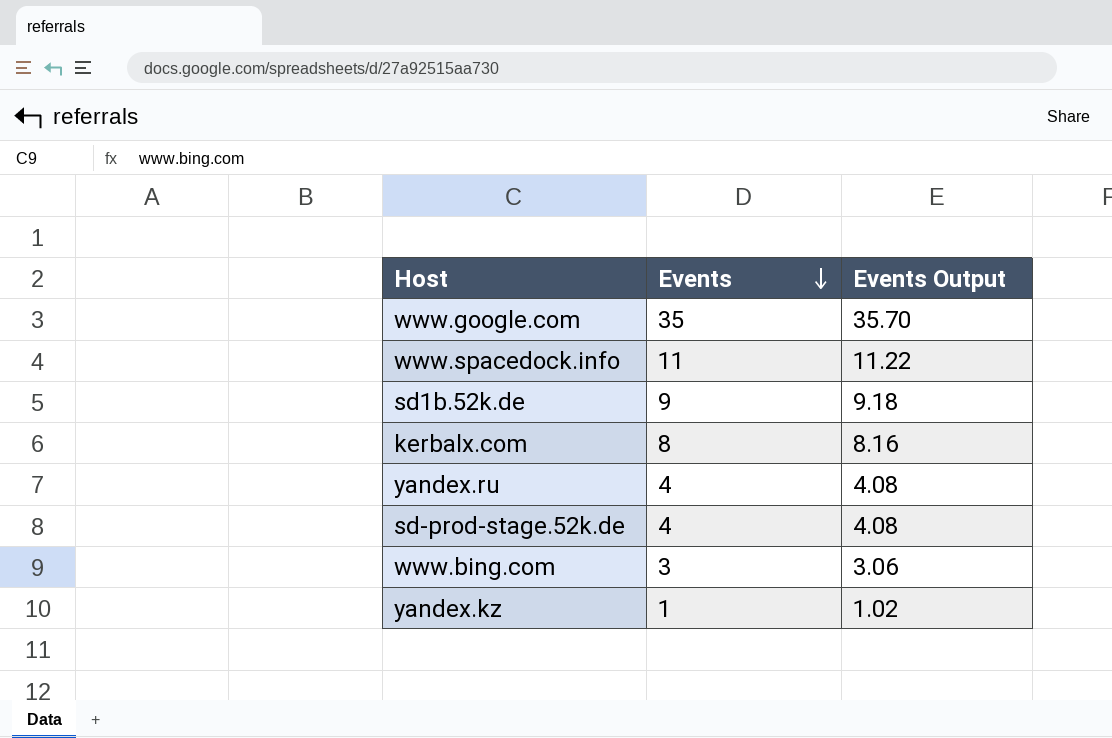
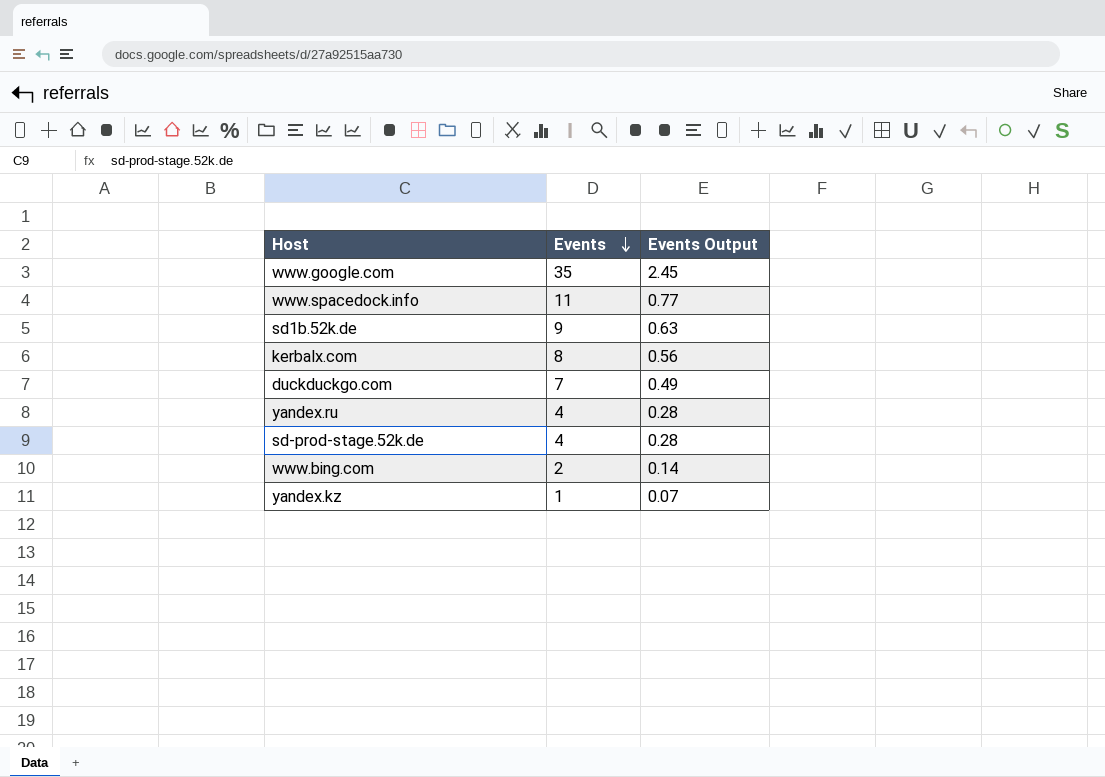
column Events Output | formula: [Events] * 1.02 -> [Events] * 0.07
row duckduckgo.com: none -> 7 | 0.49
www.bing.com | Events: 3 -> 2

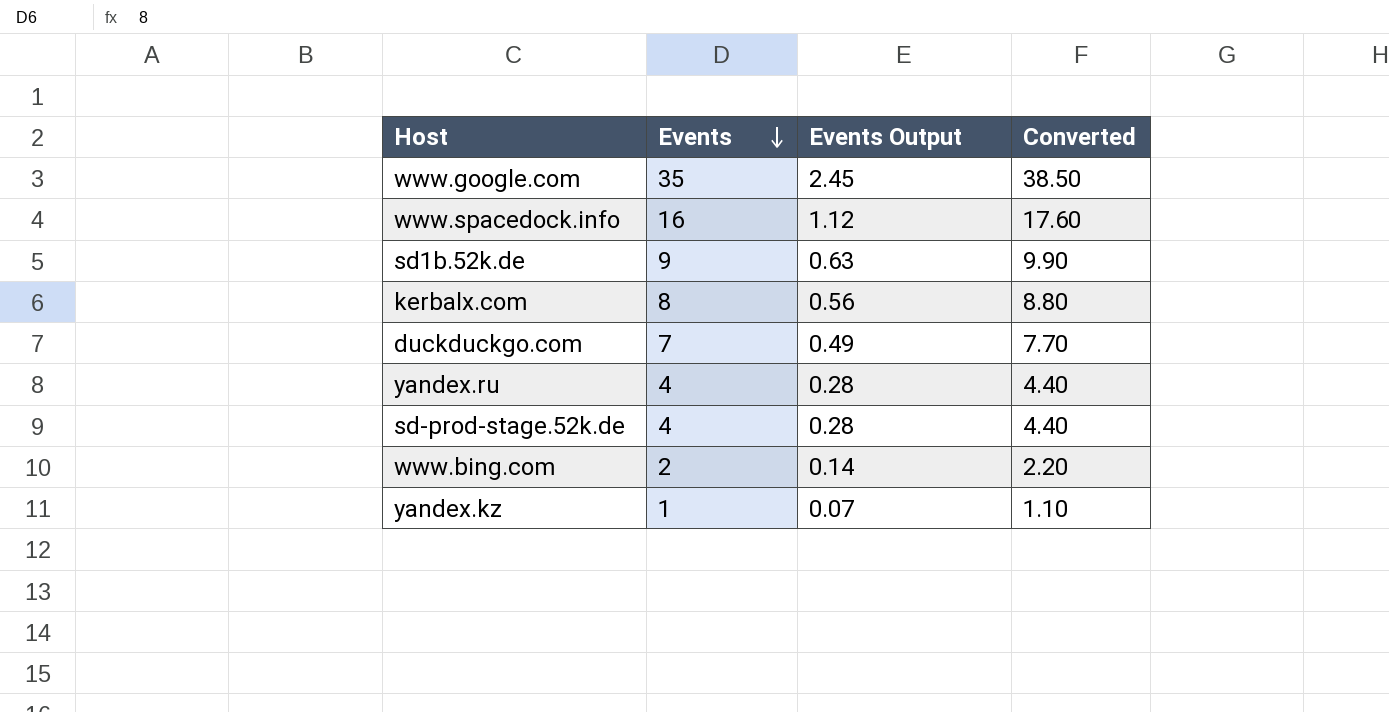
column Converted | formula: none -> [Events] * 1.1
www.spacedock.info | Events: 11 -> 16
www.spacedock.info | Events Output: 0.77 -> 1.12

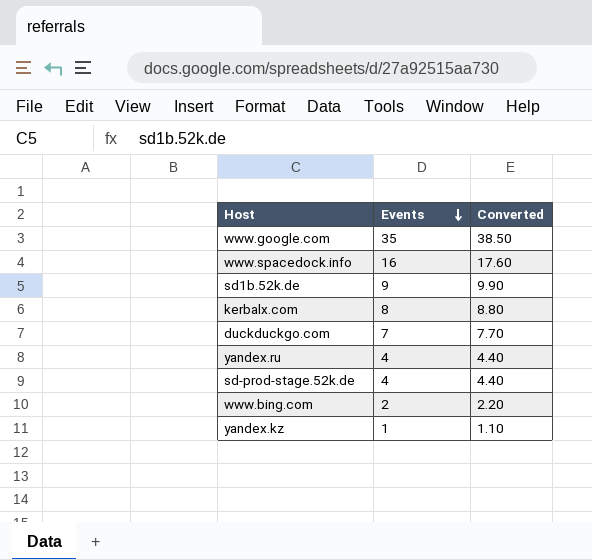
column Events Output | formula: [Events] * 0.07 -> none

